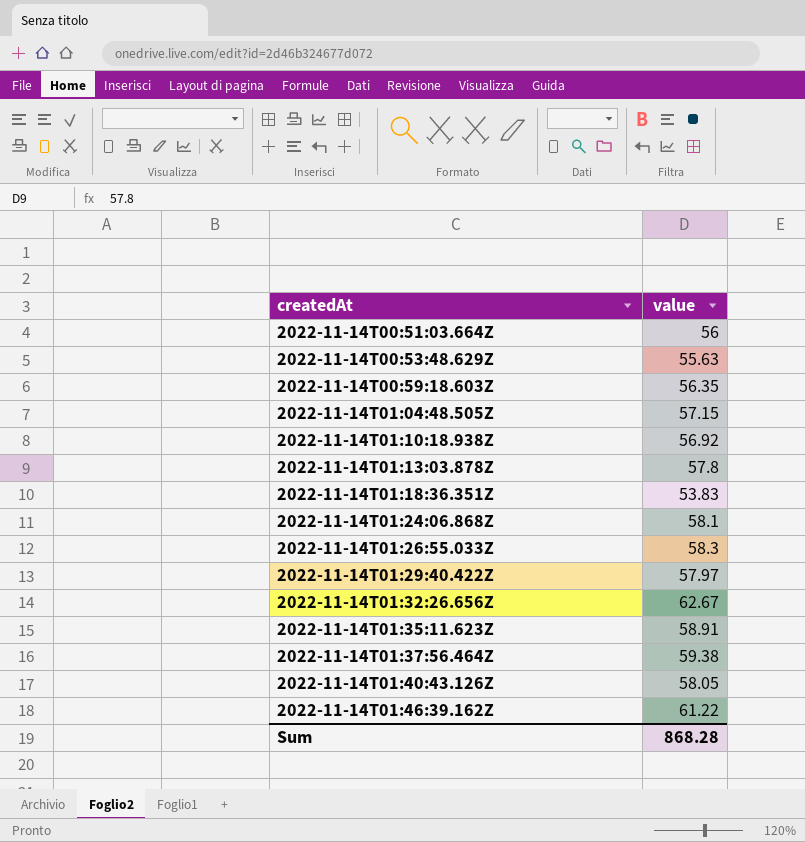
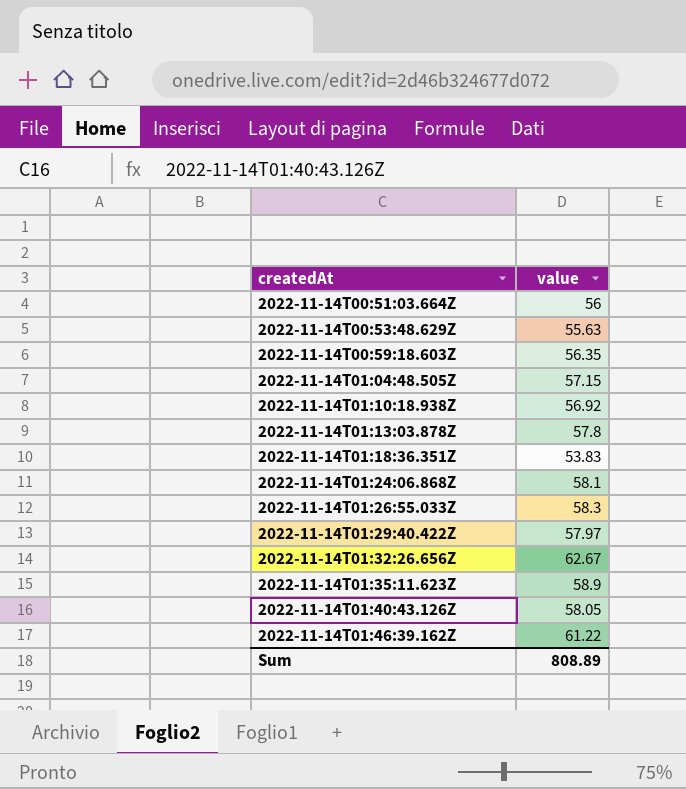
row 2022-11-14T01:37:56.464Z: 59.38 -> none
2022-11-14T01:35:11.623Z | value: 58.91 -> 58.9
Sum | value: 868.28 -> 808.89

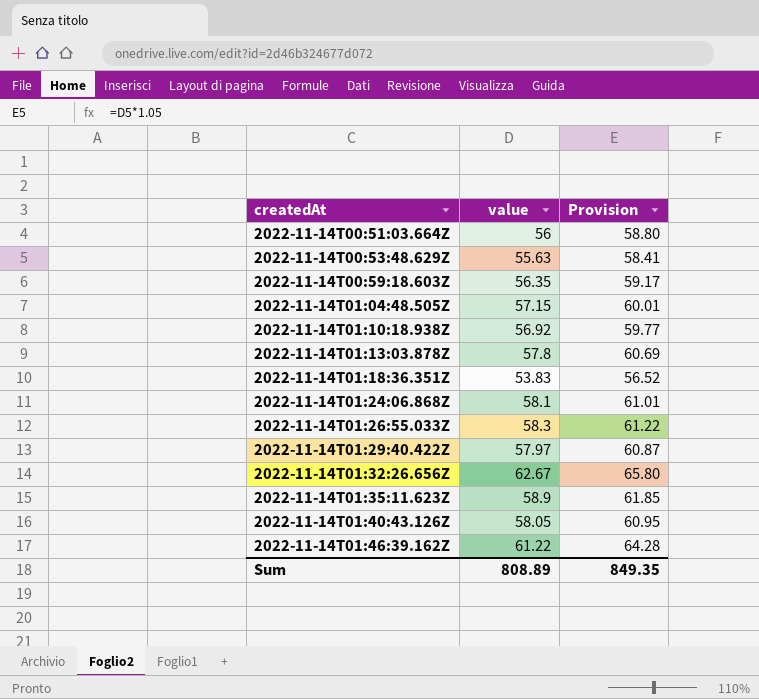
column Provision | formula: none -> [value] * 1.05

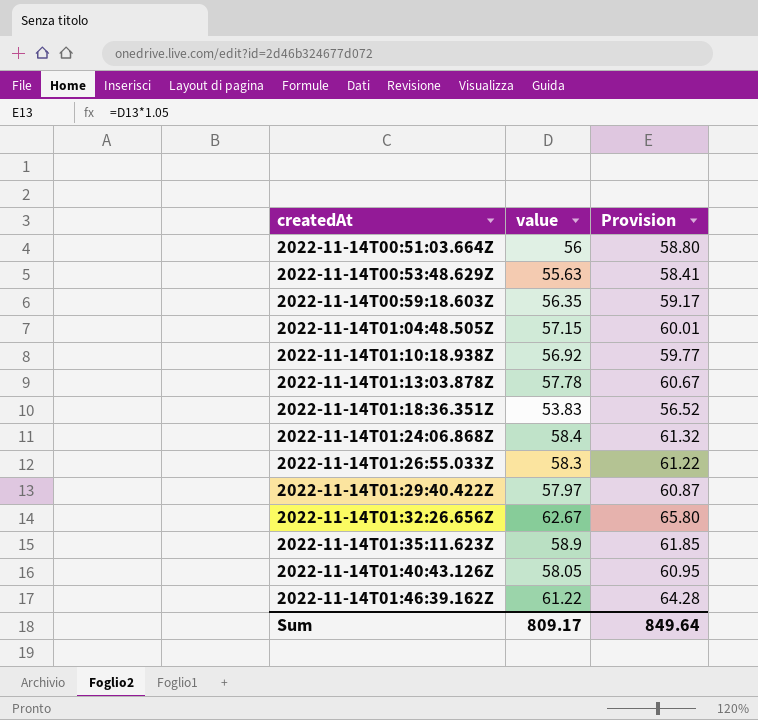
2022-11-14T01:13:03.878Z | value: 57.8 -> 57.78
2022-11-14T01:13:03.878Z | Provision: 60.69 -> 60.67
2022-11-14T01:24:06.868Z | value: 58.1 -> 58.4
2022-11-14T01:24:06.868Z | Provision: 61.01 -> 61.32
Sum | value: 808.89 -> 809.17
Sum | Provision: 849.35 -> 849.64

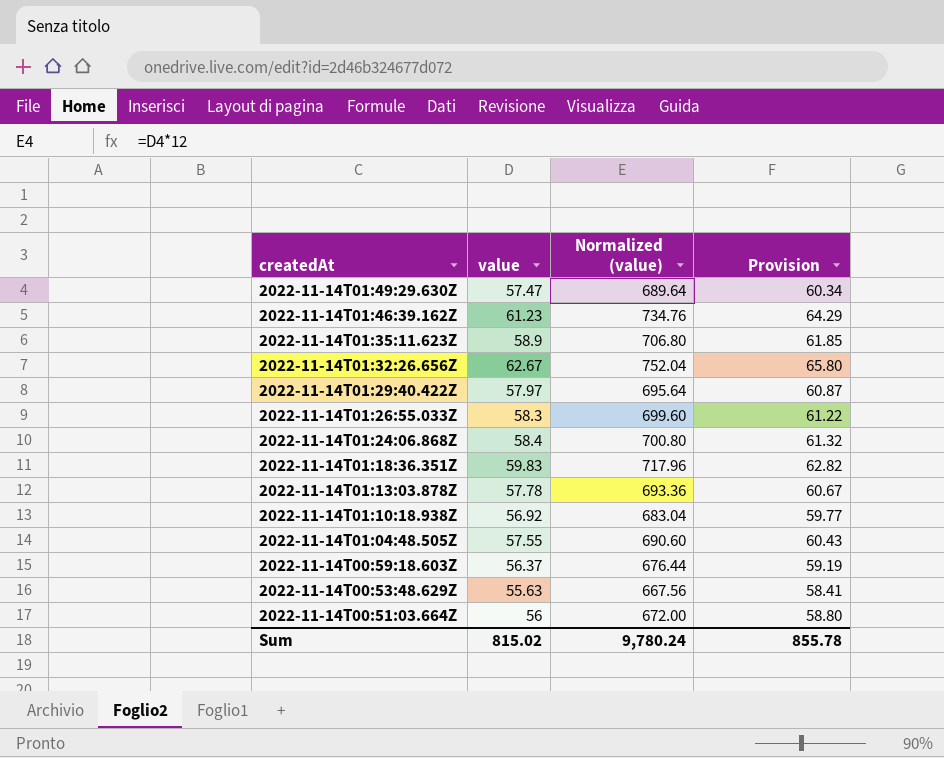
row order: createdAt ascending -> createdAt descending
column Normalized (value) | formula: none -> [value] * 12
row 2022-11-14T01:40:43.126Z: 58.05 | 60.95 -> none
row 2022-11-14T01:49:29.630Z: none -> 57.47 | 689.64 | 60.34
2022-11-14T01:46:39.162Z | value: 61.22 -> 61.23
2022-11-14T01:46:39.162Z | Provision: 64.28 -> 64.29
2022-11-14T01:18:36.351Z | value: 53.83 -> 59.83
2022-11-14T01:18:36.351Z | Provision: 56.52 -> 62.82
2022-11-14T01:04:48.505Z | value: 57.15 -> 57.55
2022-11-14T01:04:48.505Z | Provision: 60.01 -> 60.43
2022-11-14T00:59:18.603Z | value: 56.35 -> 56.37
2022-11-14T00:59:18.603Z | Provision: 59.17 -> 59.19
Sum | value: 809.17 -> 815.02
Sum | Provision: 849.64 -> 855.78

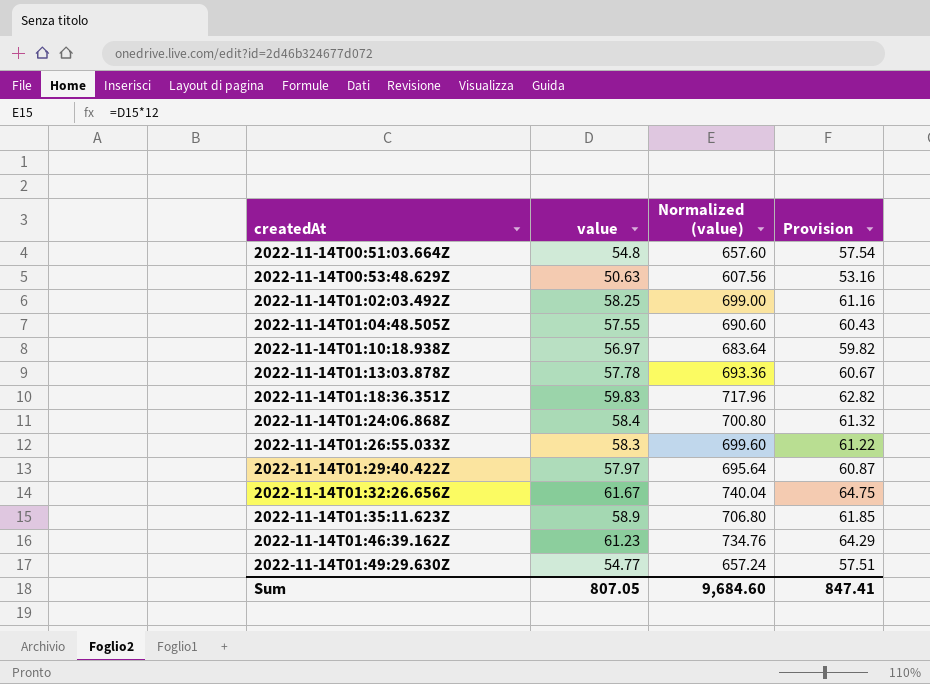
row order: createdAt descending -> createdAt ascending
row 2022-11-14T00:59:18.603Z: 56.37 | 676.44 | 59.19 -> none
2022-11-14T00:51:03.664Z | value: 56 -> 54.8
2022-11-14T00:51:03.664Z | Normalized (value): 672.00 -> 657.60
2022-11-14T00:51:03.664Z | Provision: 58.80 -> 57.54
2022-11-14T00:53:48.629Z | value: 55.63 -> 50.63
2022-11-14T00:53:48.629Z | Normalized (value): 667.56 -> 607.56
2022-11-14T00:53:48.629Z | Provision: 58.41 -> 53.16
row 2022-11-14T01:02:03.492Z: none -> 58.25 | 699.00 | 61.16
2022-11-14T01:10:18.938Z | value: 56.92 -> 56.97
2022-11-14T01:10:18.938Z | Normalized (value): 683.04 -> 683.64
2022-11-14T01:10:18.938Z | Provision: 59.77 -> 59.82
2022-11-14T01:32:26.656Z | value: 62.67 -> 61.67
2022-11-14T01:32:26.656Z | Normalized (value): 752.04 -> 740.04
2022-11-14T01:32:26.656Z | Provision: 65.80 -> 64.75
2022-11-14T01:49:29.630Z | value: 57.47 -> 54.77
2022-11-14T01:49:29.630Z | Normalized (value): 689.64 -> 657.24
2022-11-14T01:49:29.630Z | Provision: 60.34 -> 57.51
Sum | value: 815.02 -> 807.05
Sum | Normalized (value): 9,780.24 -> 9,684.60
Sum | Provision: 855.78 -> 847.41

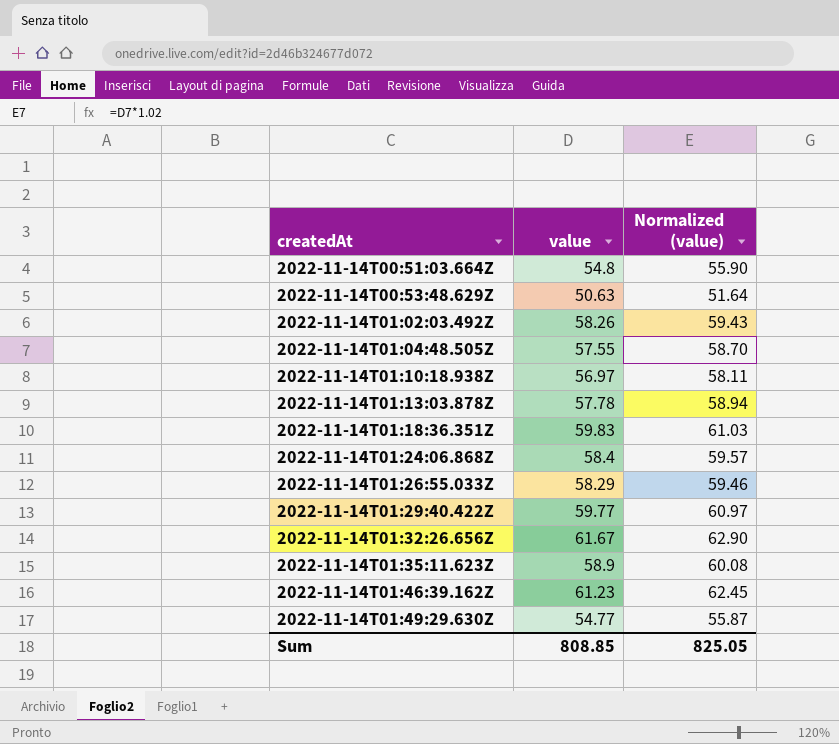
column Provision | formula: [value] * 1.05 -> none
column Normalized (value) | formula: [value] * 12 -> [value] * 1.02
2022-11-14T01:02:03.492Z | value: 58.25 -> 58.26
2022-11-14T01:26:55.033Z | value: 58.3 -> 58.29
2022-11-14T01:29:40.422Z | value: 57.97 -> 59.77
Sum | value: 807.05 -> 808.85
Sum | Normalized (value): 9,684.60 -> 825.05

